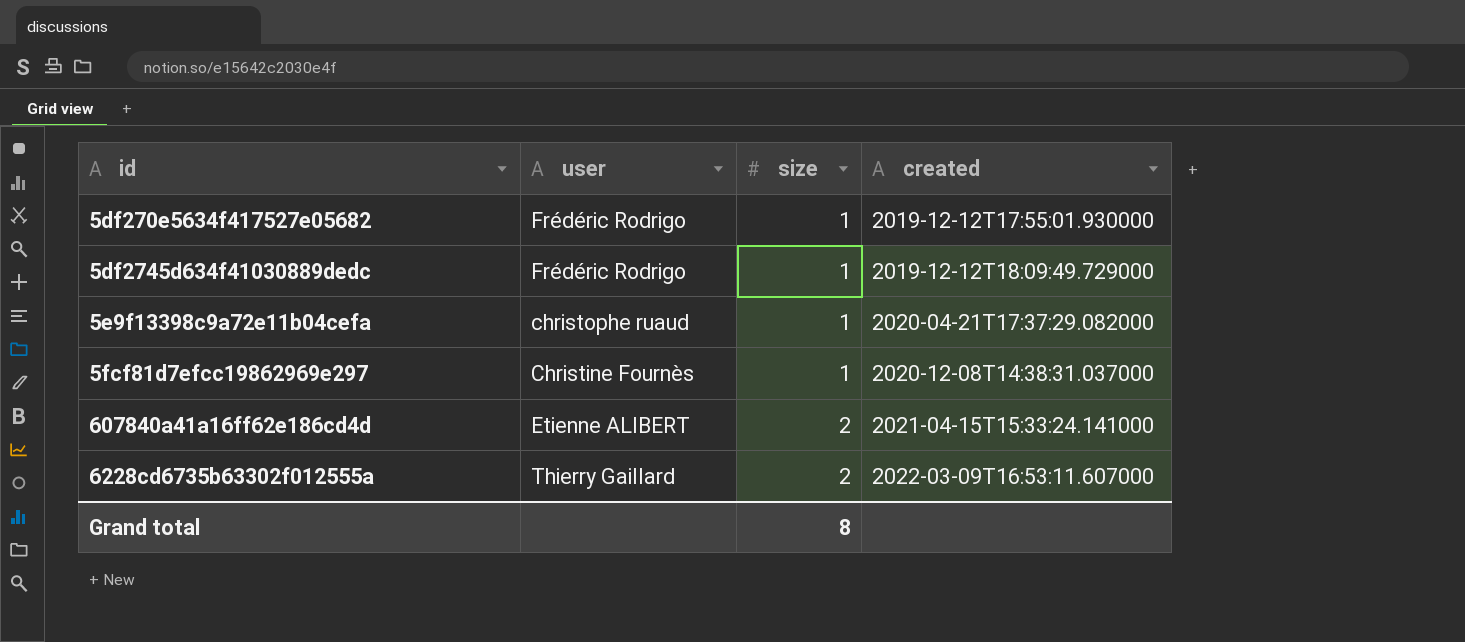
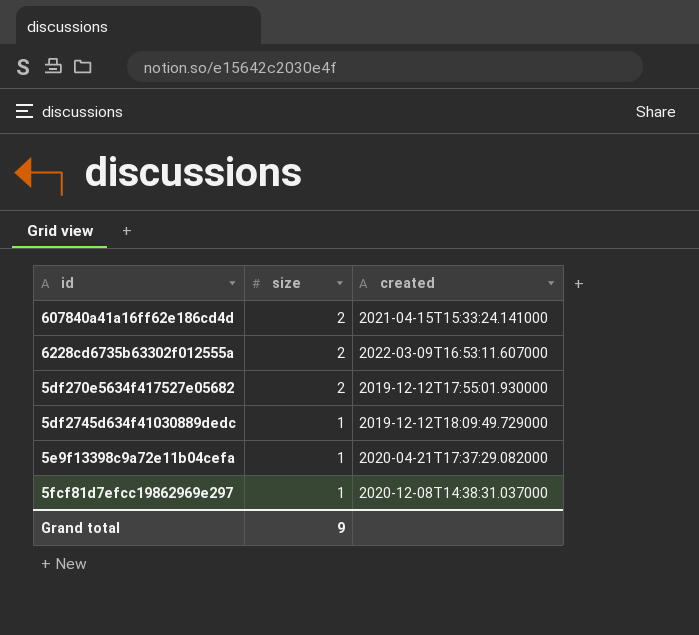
row order: size ascending -> size descending
column user | position: 2 -> none
5df270e5634f417527e05682 | size: 1 -> 2
Grand total | size: 8 -> 9

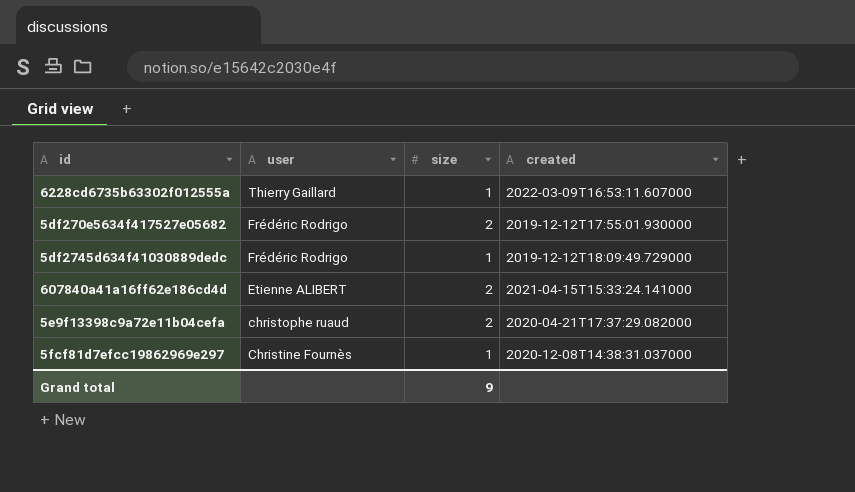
row order: size descending -> user descending
column user | position: none -> 2
6228cd6735b63302f012555a | size: 2 -> 1
5e9f13398c9a72e11b04cefa | size: 1 -> 2

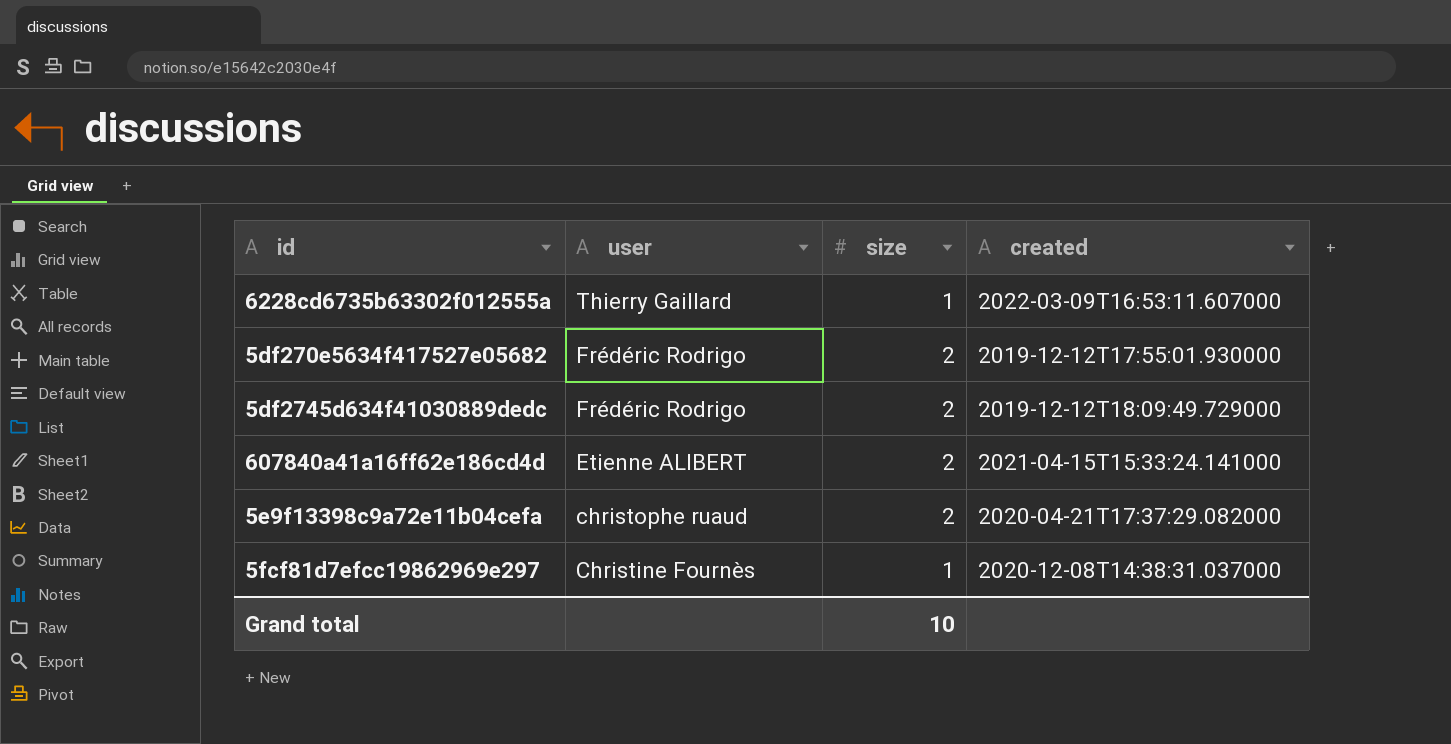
5df2745d634f41030889dedc | size: 1 -> 2
Grand total | size: 9 -> 10

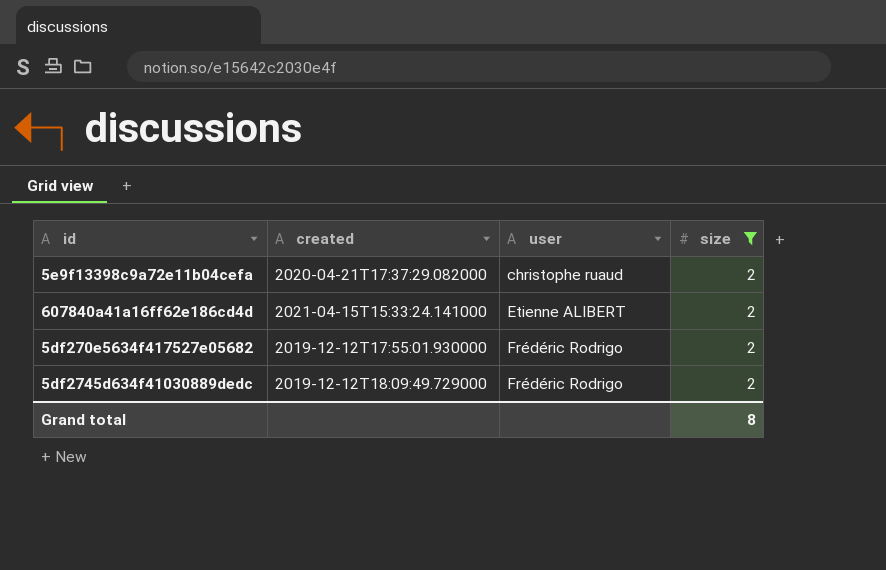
filter: none -> size = 2
row order: user descending -> user ascending
column created | position: 4 -> 2
Grand total | size: 10 -> 8

